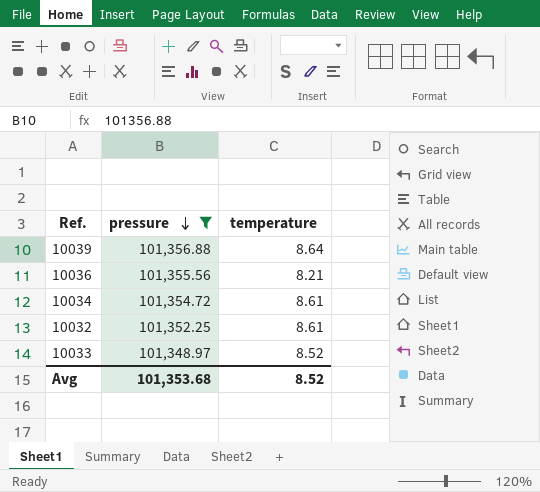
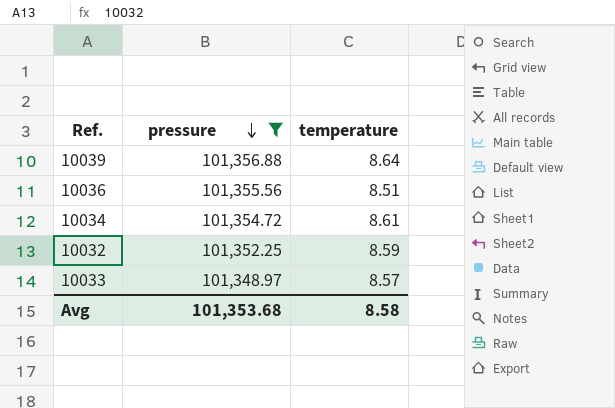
10036 | temperature: 8.21 -> 8.51
10032 | temperature: 8.61 -> 8.59
10033 | temperature: 8.52 -> 8.57
Avg | temperature: 8.52 -> 8.58

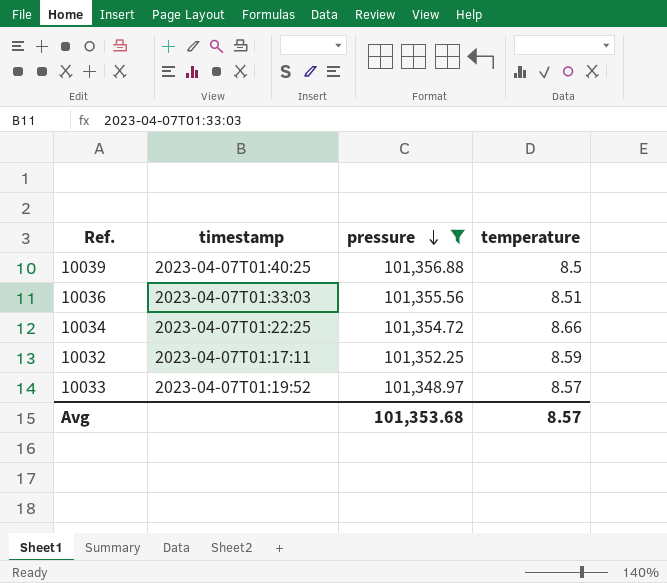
column timestamp | position: none -> 2
10039 | temperature: 8.64 -> 8.5
10034 | temperature: 8.61 -> 8.66
Avg | temperature: 8.58 -> 8.57

